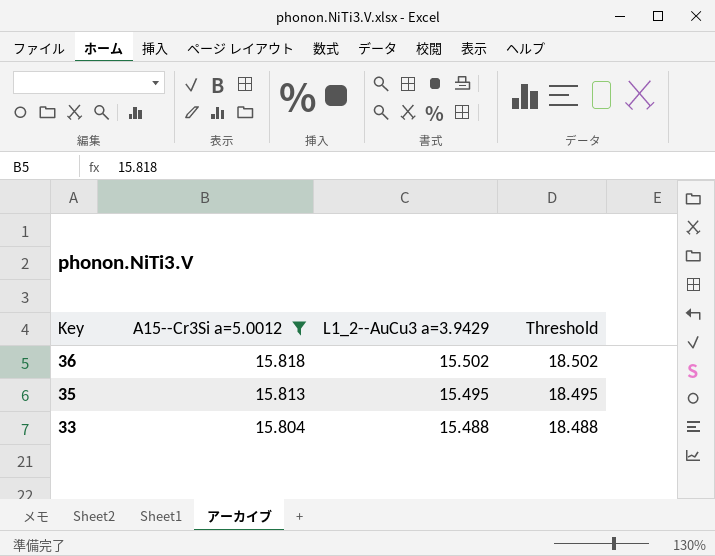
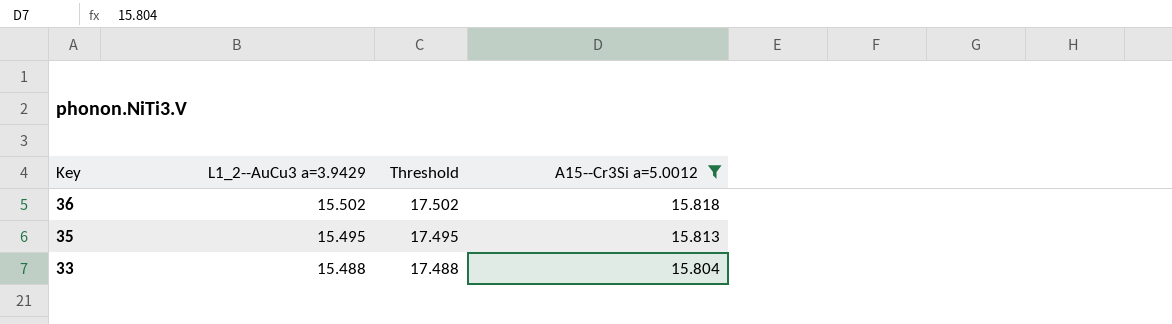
column Threshold | formula: [L1_2--AuCu3 a=3.9429] + 3 -> [L1_2--AuCu3 a=3.9429] + 2
column A15--Cr3Si a=5.0012 | position: 2 -> 4

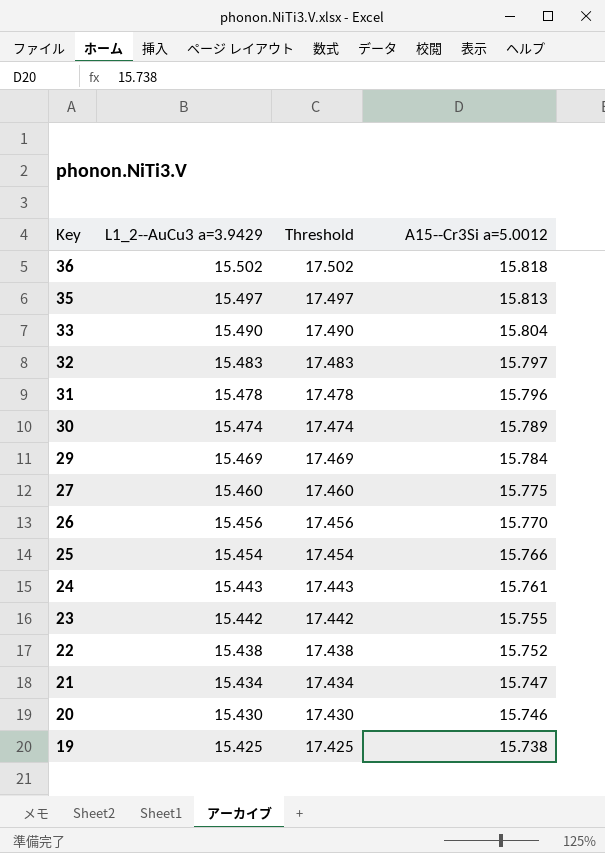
filter: A15--Cr3Si a=5.0012 >= 15.804 -> none
35 | L1_2--AuCu3 a=3.9429: 15.495 -> 15.497
35 | Threshold: 17.495 -> 17.497
33 | L1_2--AuCu3 a=3.9429: 15.488 -> 15.490
33 | Threshold: 17.488 -> 17.490

